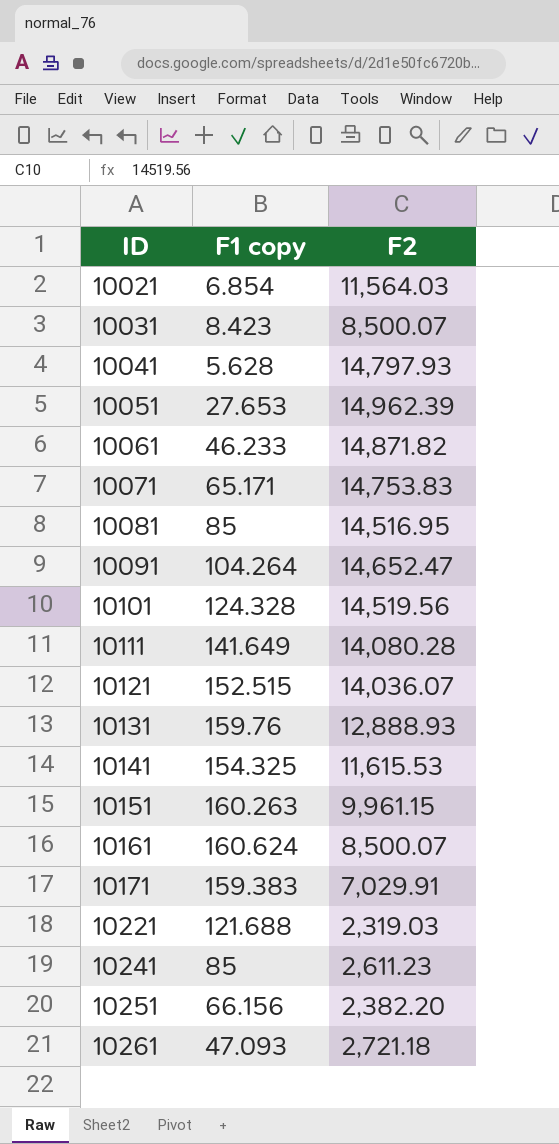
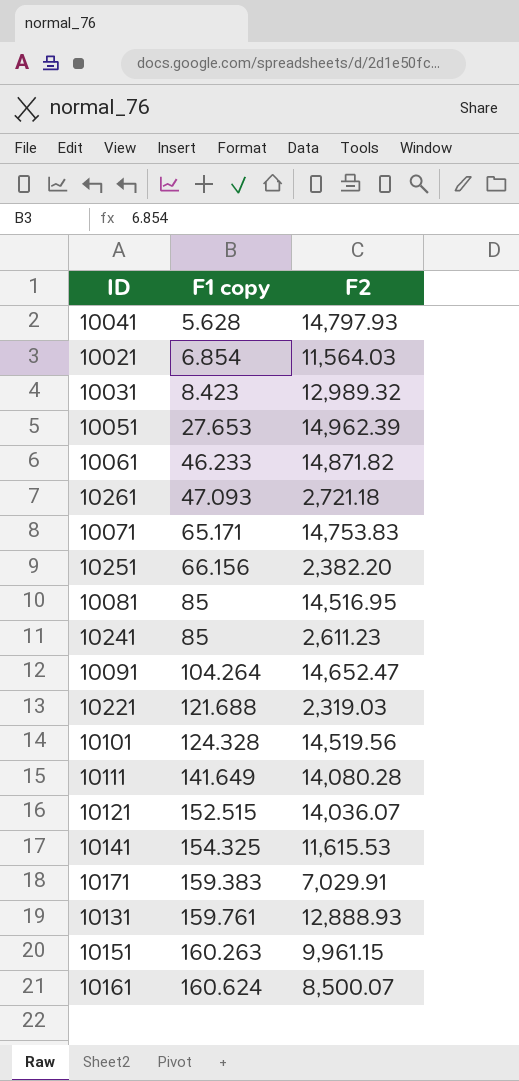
row order: ID ascending -> F1 copy ascending
10031 | F2: 8,500.07 -> 12,989.32
10131 | F1 copy: 159.76 -> 159.761

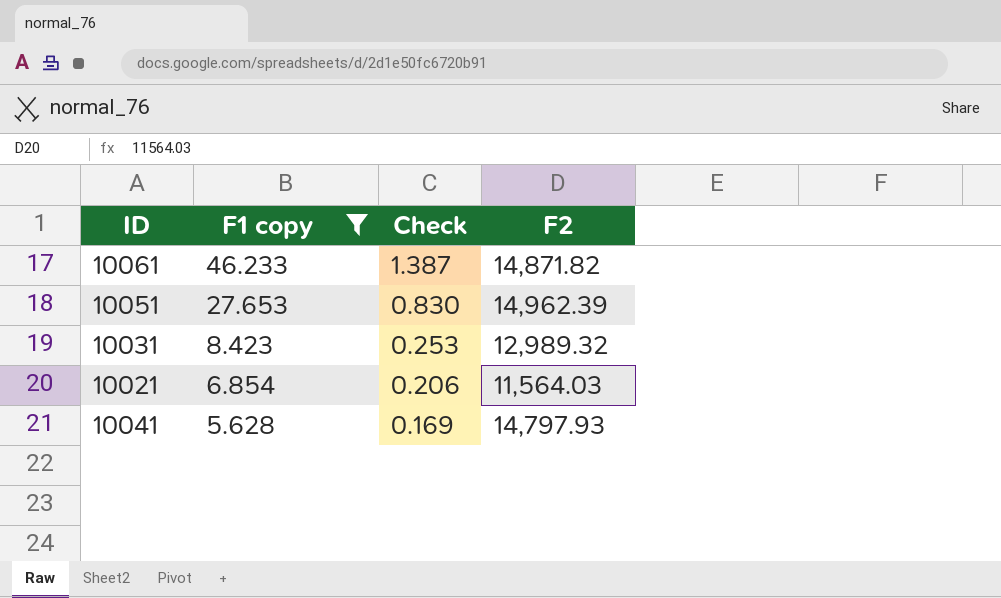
filter: none -> F1 copy <= 46.233
row order: F1 copy ascending -> F1 copy descending
column Check | formula: none -> [F1 copy] * 0.03

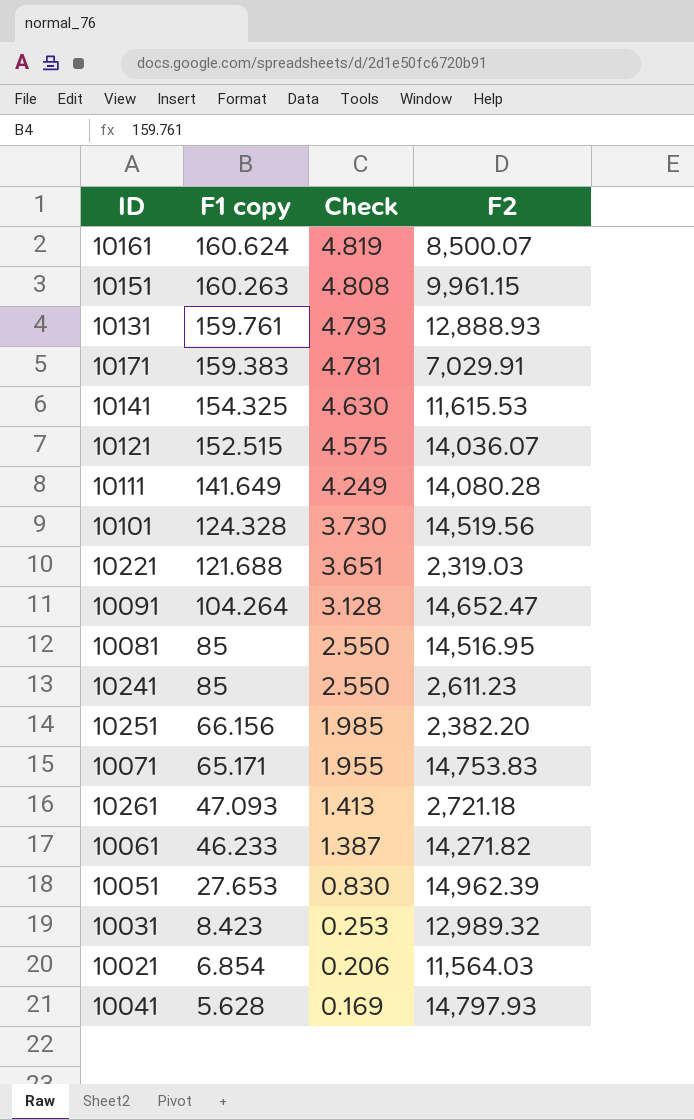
filter: F1 copy <= 46.233 -> none
10061 | F2: 14,871.82 -> 14,271.82

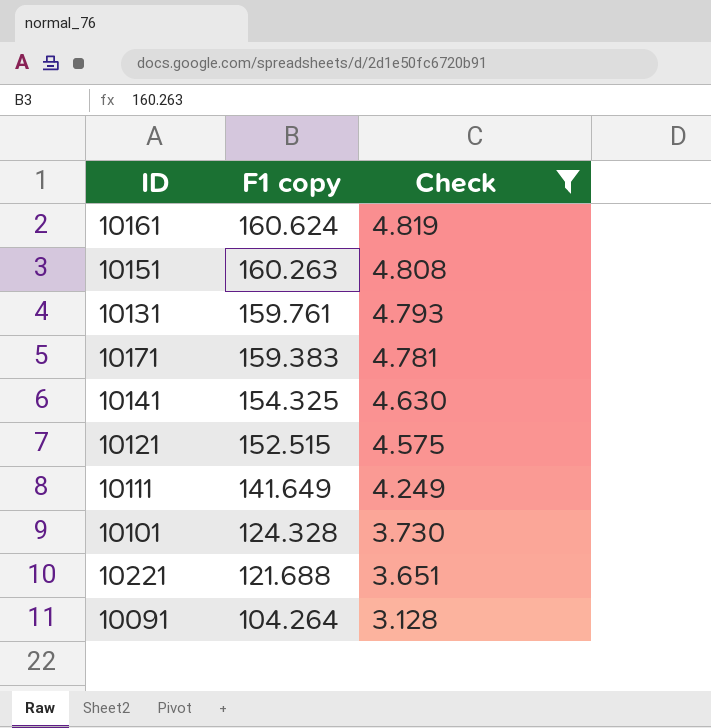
filter: none -> Check >= 3.128
column F2 | position: 4 -> none

